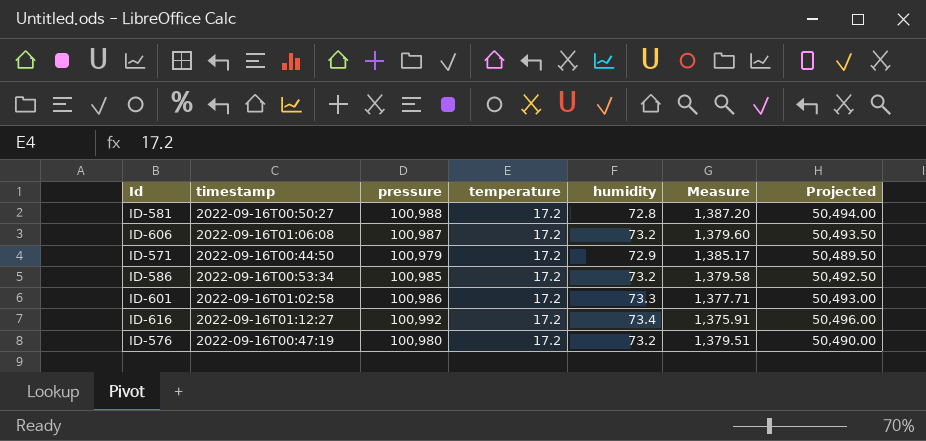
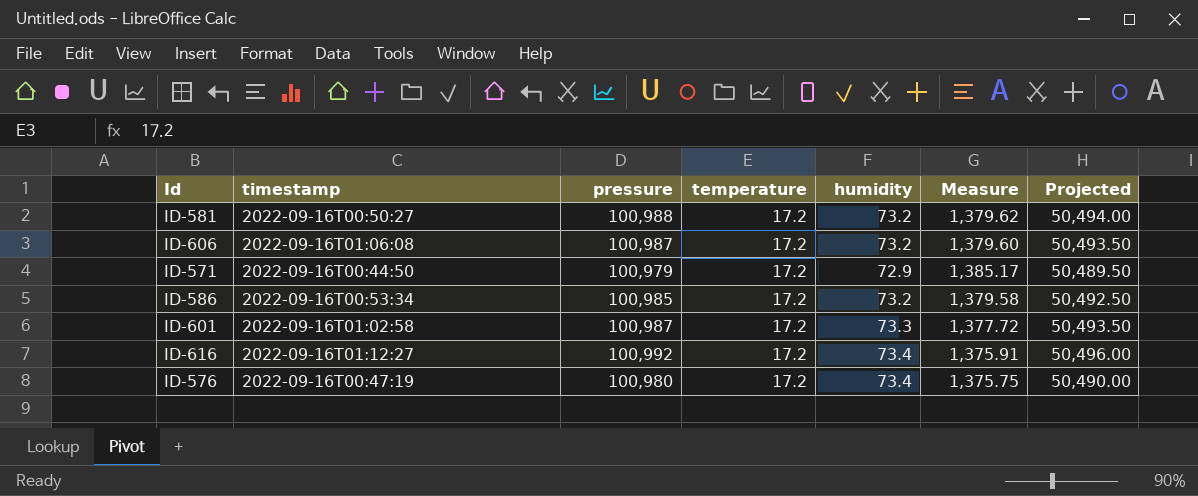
ID-581 | humidity: 72.8 -> 73.2
ID-581 | Measure: 1,387.20 -> 1,379.62
ID-601 | pressure: 100,986 -> 100,987
ID-601 | Measure: 1,377.71 -> 1,377.72
ID-601 | Projected: 50,493.00 -> 50,493.50
ID-576 | humidity: 73.2 -> 73.4
ID-576 | Measure: 1,379.51 -> 1,375.75

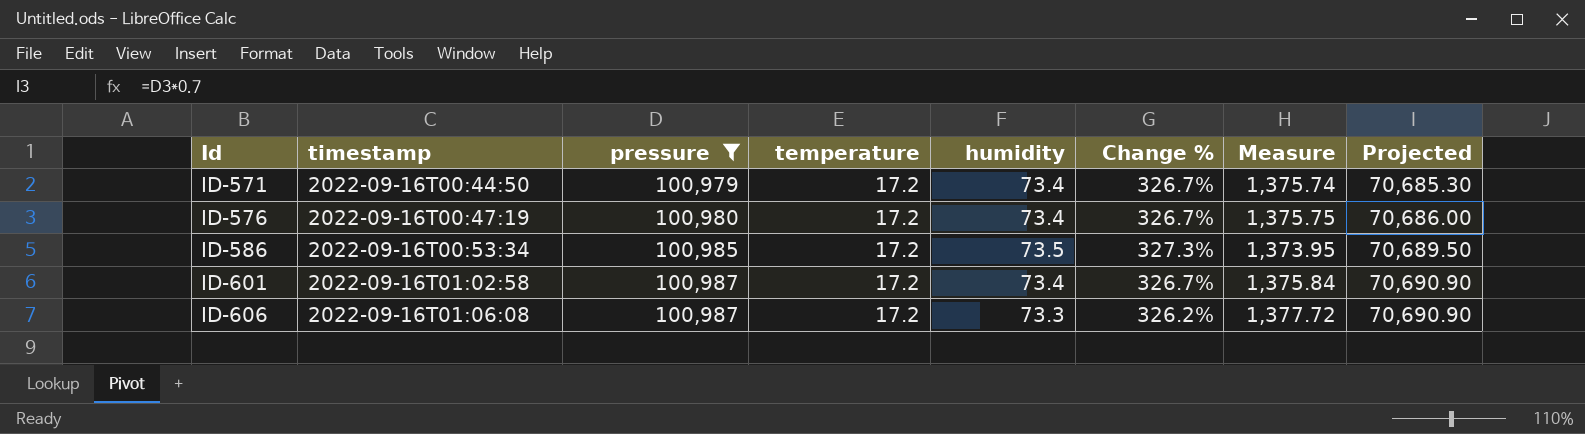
filter: none -> pressure <= 100,987
row order: none -> Id ascending
column Change % | formula: none -> ([humidity] - [temperature]) / [temperature]
column Projected | formula: [pressure] * 0.5 -> [pressure] * 0.7
ID-571 | humidity: 72.9 -> 73.4
ID-571 | Measure: 1,385.17 -> 1,375.74
ID-586 | humidity: 73.2 -> 73.5
ID-586 | Measure: 1,379.58 -> 1,373.95
ID-601 | humidity: 73.3 -> 73.4
ID-601 | Measure: 1,377.72 -> 1,375.84
ID-606 | humidity: 73.2 -> 73.3
ID-606 | Measure: 1,379.60 -> 1,377.72

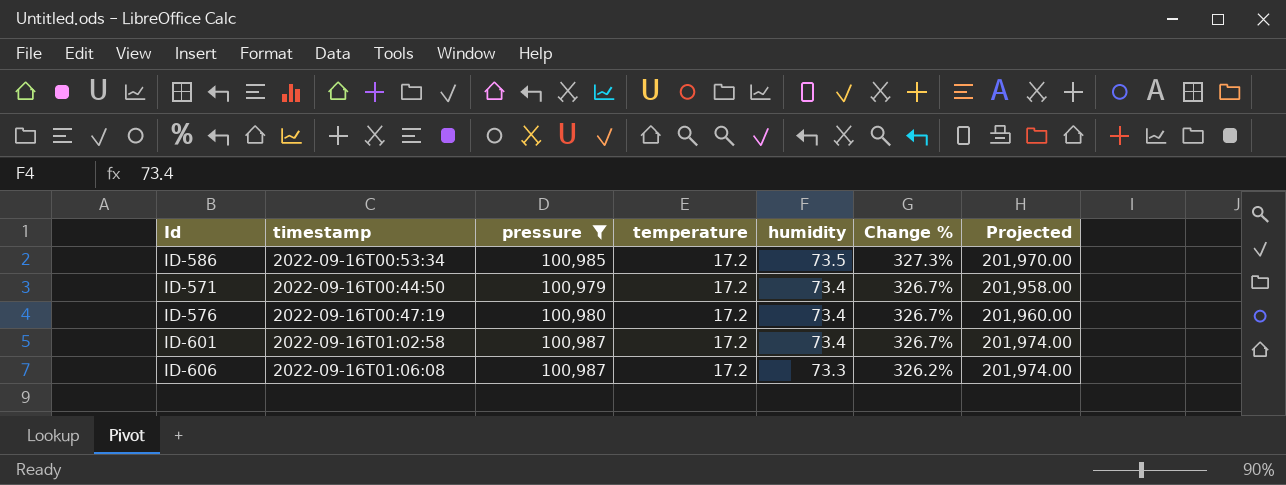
row order: Id ascending -> humidity descending
column Measure | formula: [pressure] / [humidity] -> none
column Projected | formula: [pressure] * 0.7 -> [pressure] * 2

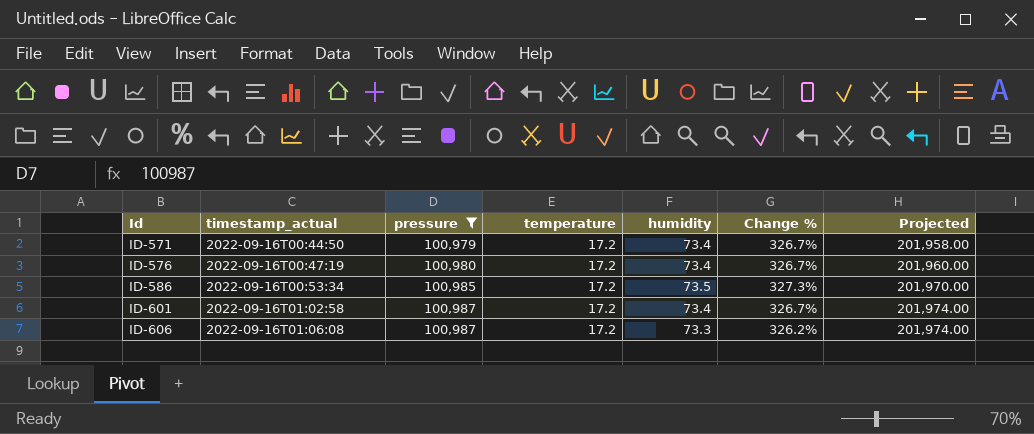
row order: humidity descending -> Id ascending
column name: timestamp -> timestamp_actual

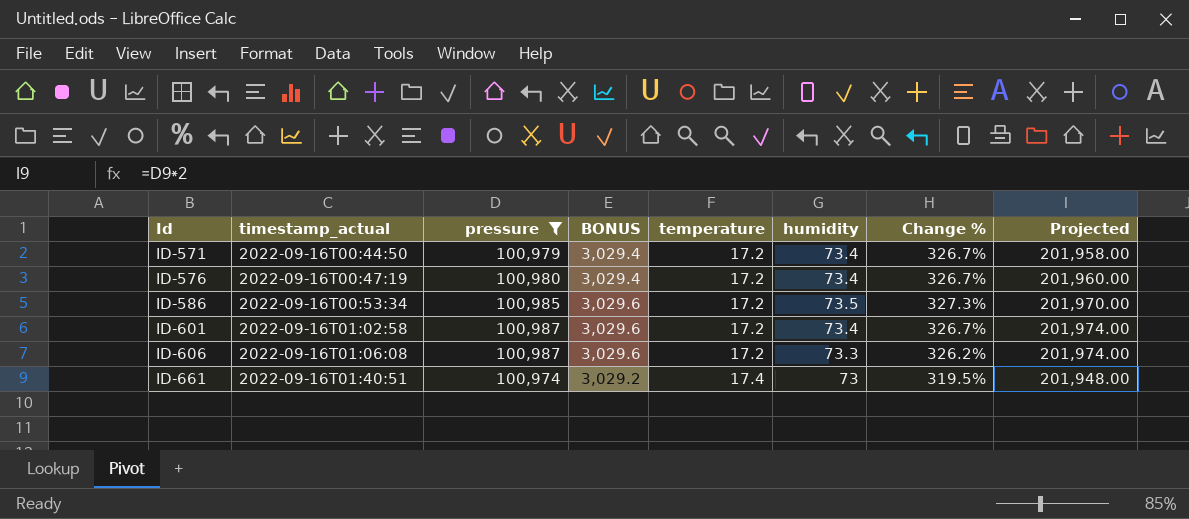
column BONUS | formula: none -> [pressure] * 0.03
row ID-661: none -> 2022-09-16T01:40:51 | 100,974 | 3,029.2 | 17.4 | 73 | 319.5% | 201,948.00

